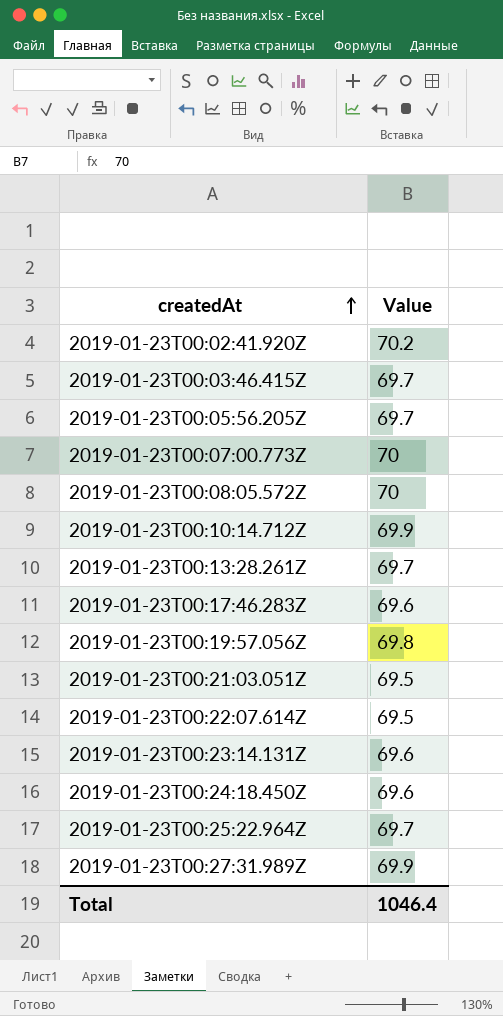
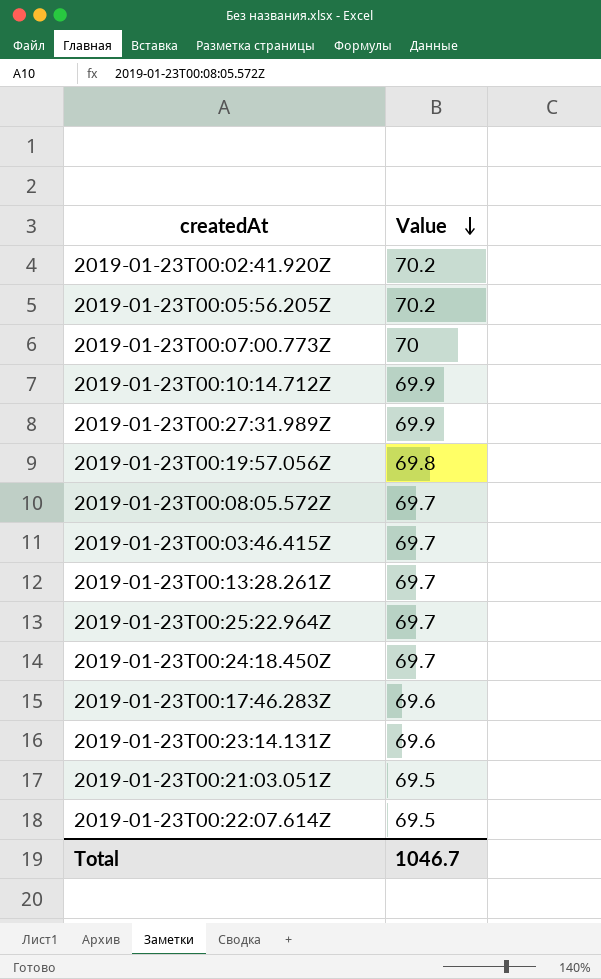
row order: createdAt ascending -> Value descending
2019-01-23T00:05:56.205Z | Value: 69.7 -> 70.2
2019-01-23T00:08:05.572Z | Value: 70 -> 69.7
2019-01-23T00:24:18.450Z | Value: 69.6 -> 69.7
Total | Value: 1046.4 -> 1046.7

